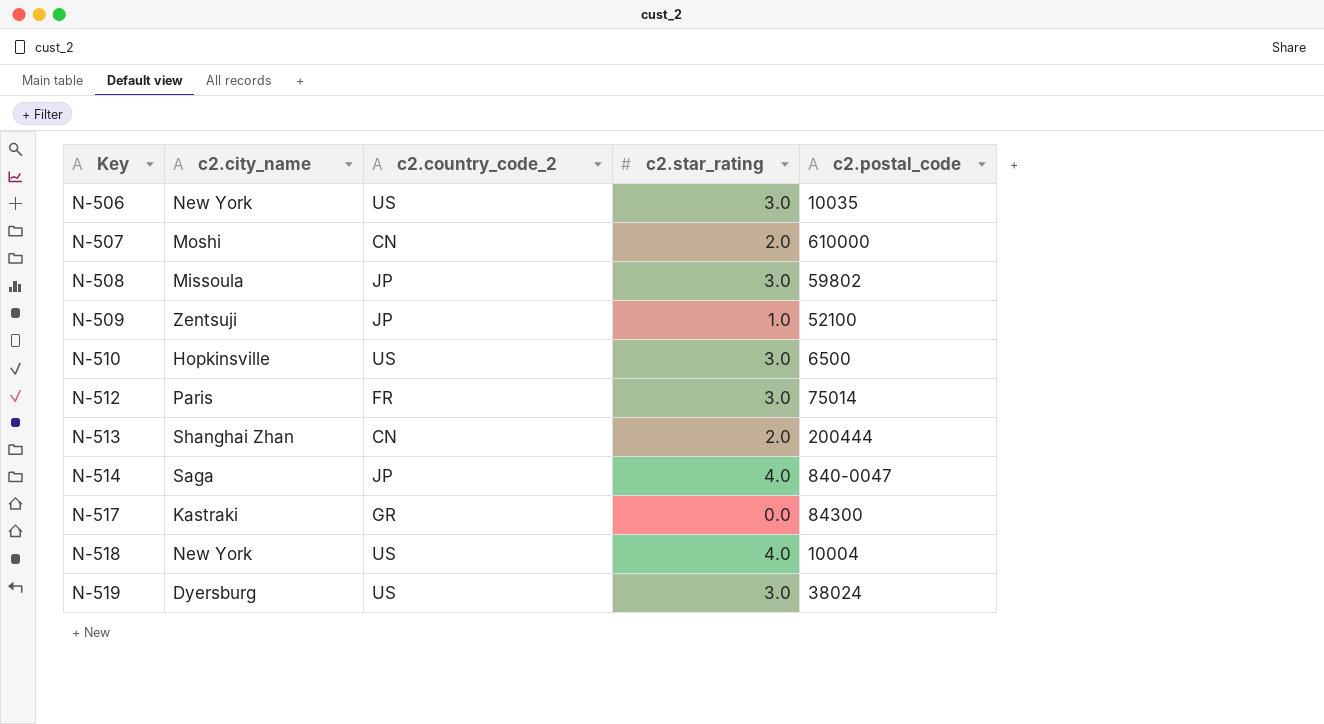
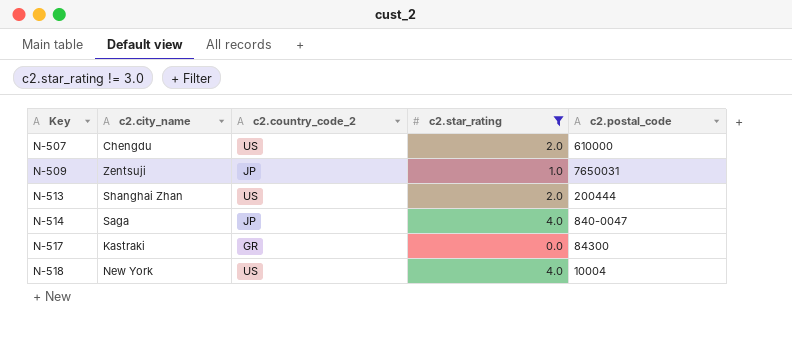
filter: none -> c2.star_rating != 3.0
N-507 | c2.city_name: Moshi -> Chengdu
N-507 | c2.country_code_2: CN -> US
N-509 | c2.postal_code: 52100 -> 7650031
N-513 | c2.country_code_2: CN -> US

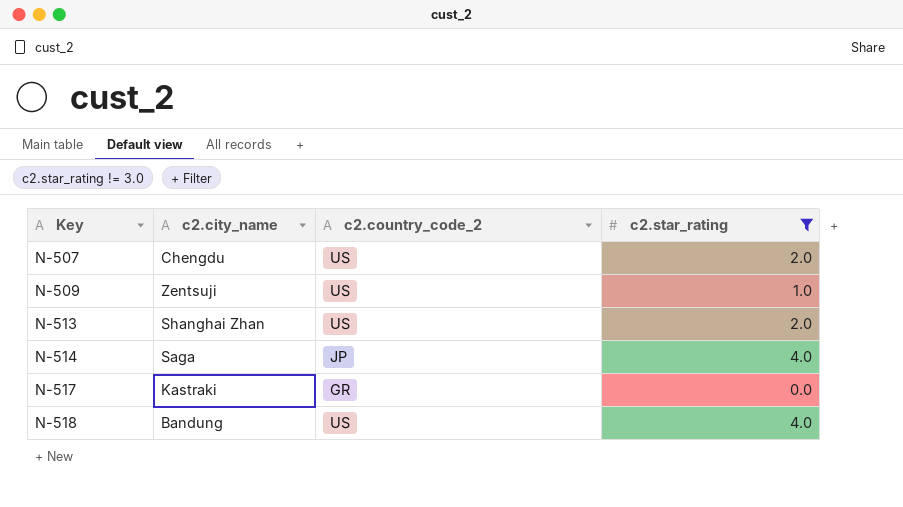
column c2.postal_code | position: 5 -> none
N-509 | c2.country_code_2: JP -> US
N-518 | c2.city_name: New York -> Bandung

